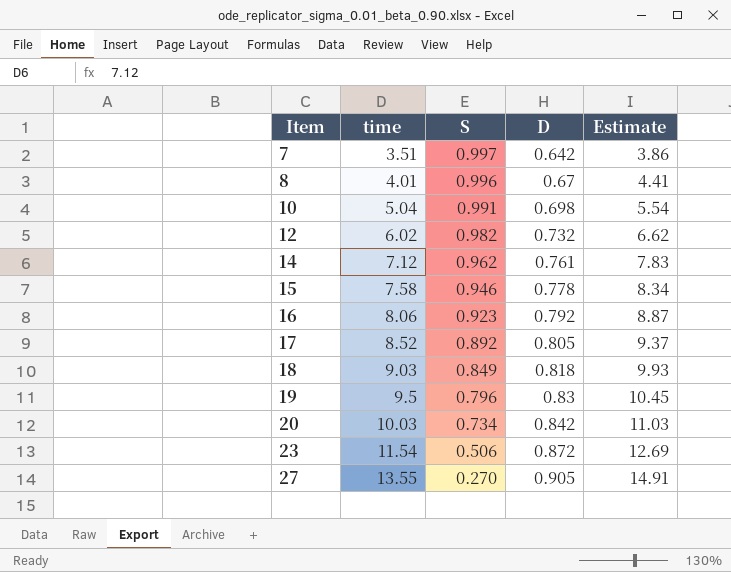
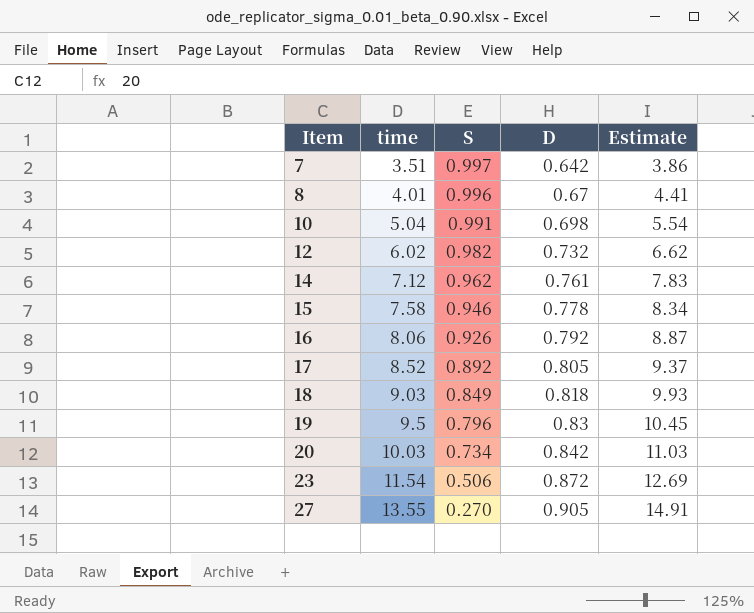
16 | S: 0.923 -> 0.926

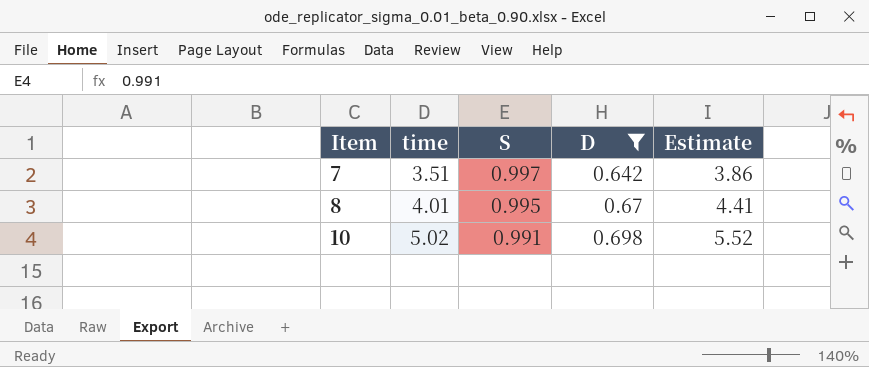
filter: none -> D <= 0.698
8 | S: 0.996 -> 0.995
10 | time: 5.04 -> 5.02
10 | Estimate: 5.54 -> 5.52

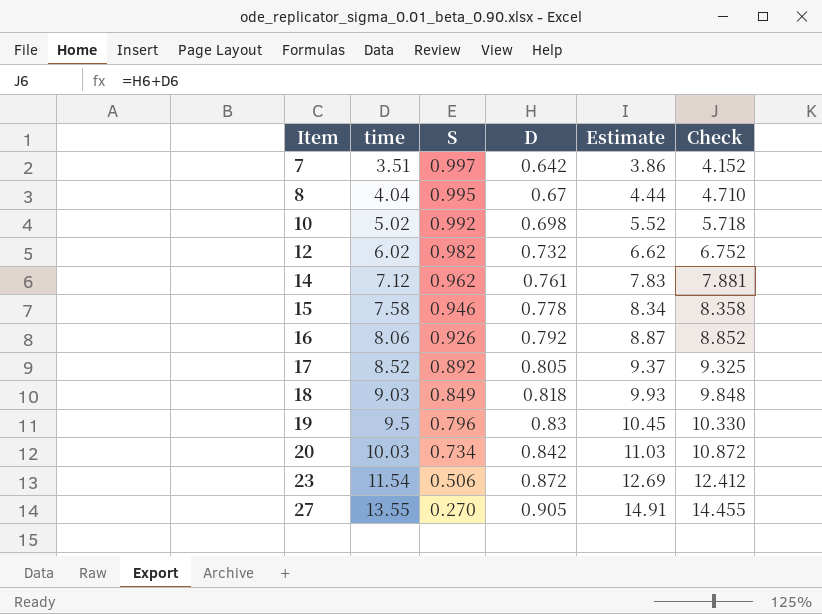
filter: D <= 0.698 -> none
column Check | formula: none -> [time] + [D]
8 | time: 4.01 -> 4.04
8 | Estimate: 4.41 -> 4.44
10 | S: 0.991 -> 0.992

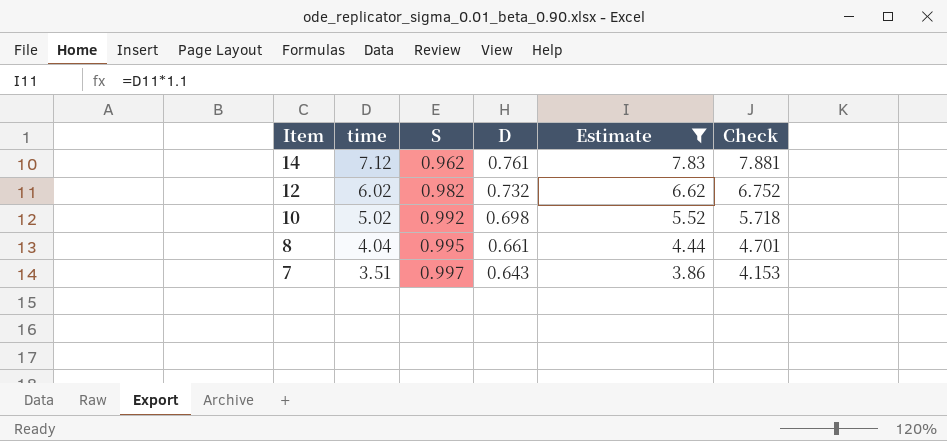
filter: none -> Estimate <= 7.83
row order: Item ascending -> Item descending
8 | D: 0.67 -> 0.661
8 | Check: 4.710 -> 4.701
7 | D: 0.642 -> 0.643
7 | Check: 4.152 -> 4.153

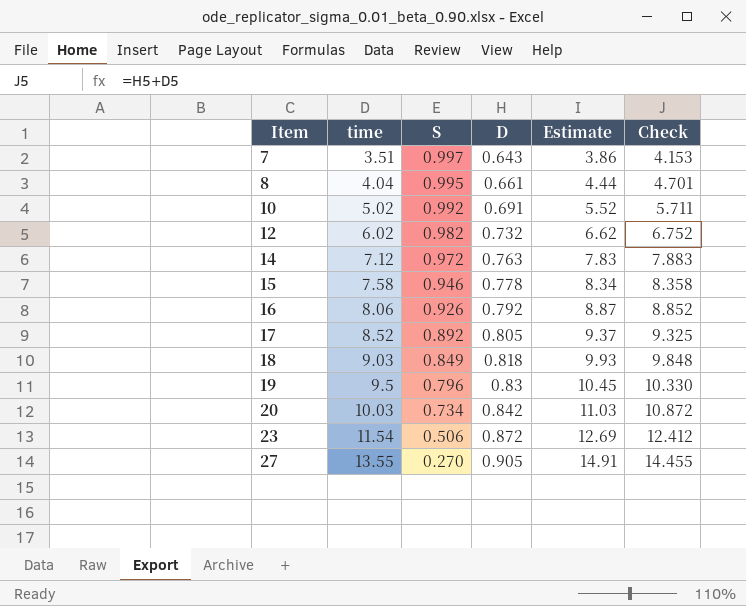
filter: Estimate <= 7.83 -> none
row order: Item descending -> Item ascending
10 | D: 0.698 -> 0.691
10 | Check: 5.718 -> 5.711
14 | S: 0.962 -> 0.972
14 | D: 0.761 -> 0.763
14 | Check: 7.881 -> 7.883

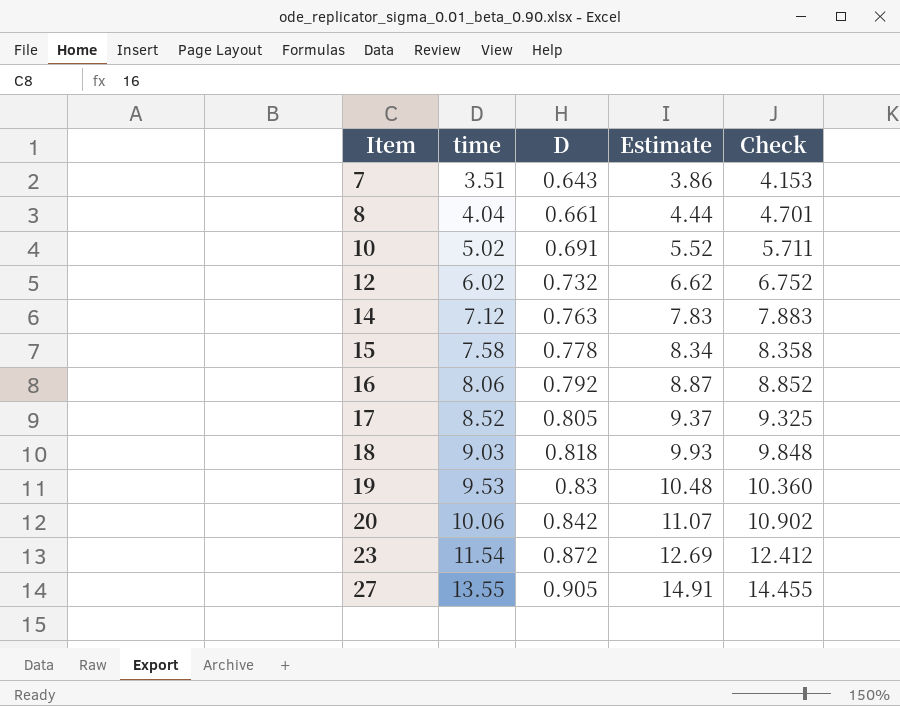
column S | position: 3 -> none
19 | time: 9.5 -> 9.53
19 | Estimate: 10.45 -> 10.48
19 | Check: 10.330 -> 10.360
20 | time: 10.03 -> 10.06
20 | Estimate: 11.03 -> 11.07
20 | Check: 10.872 -> 10.902

